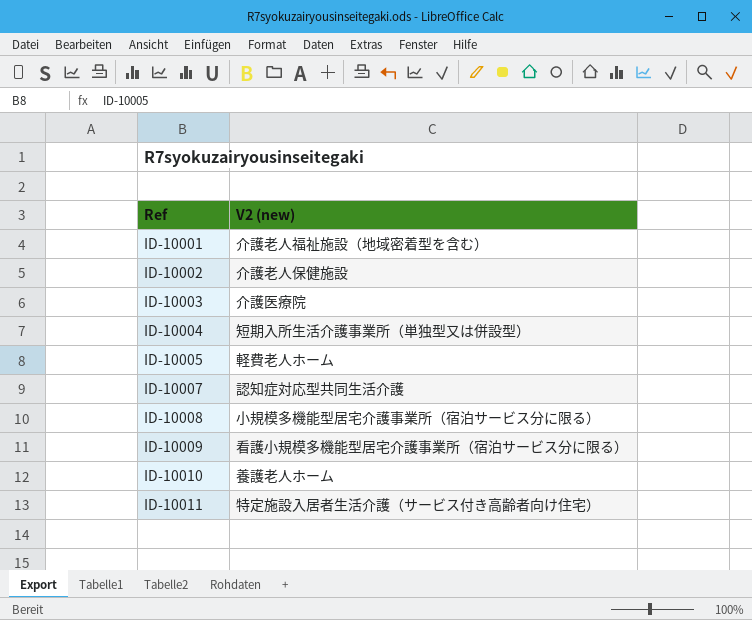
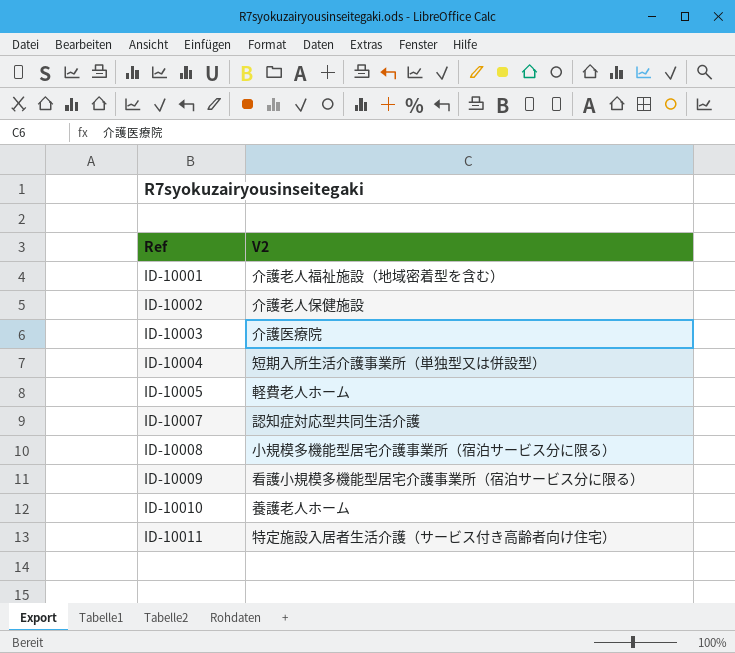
column name: V2 (new) -> V2

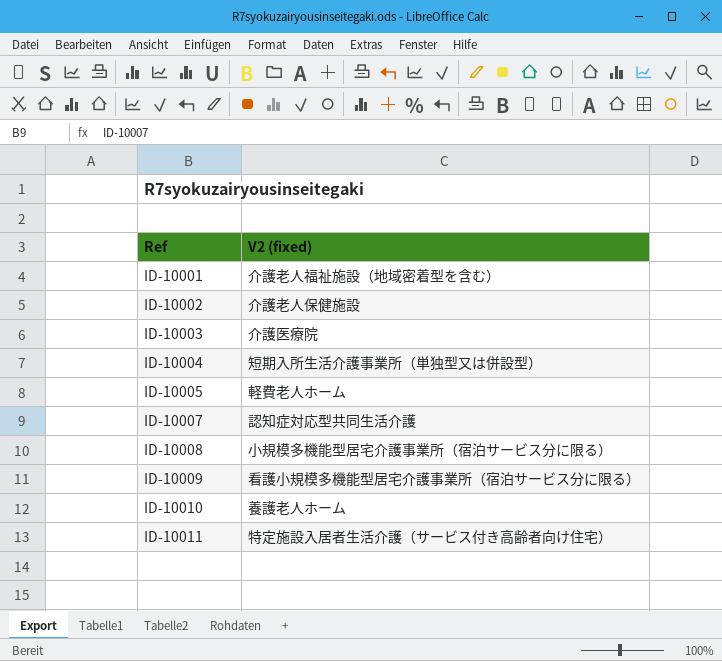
column name: V2 -> V2 (fixed)

